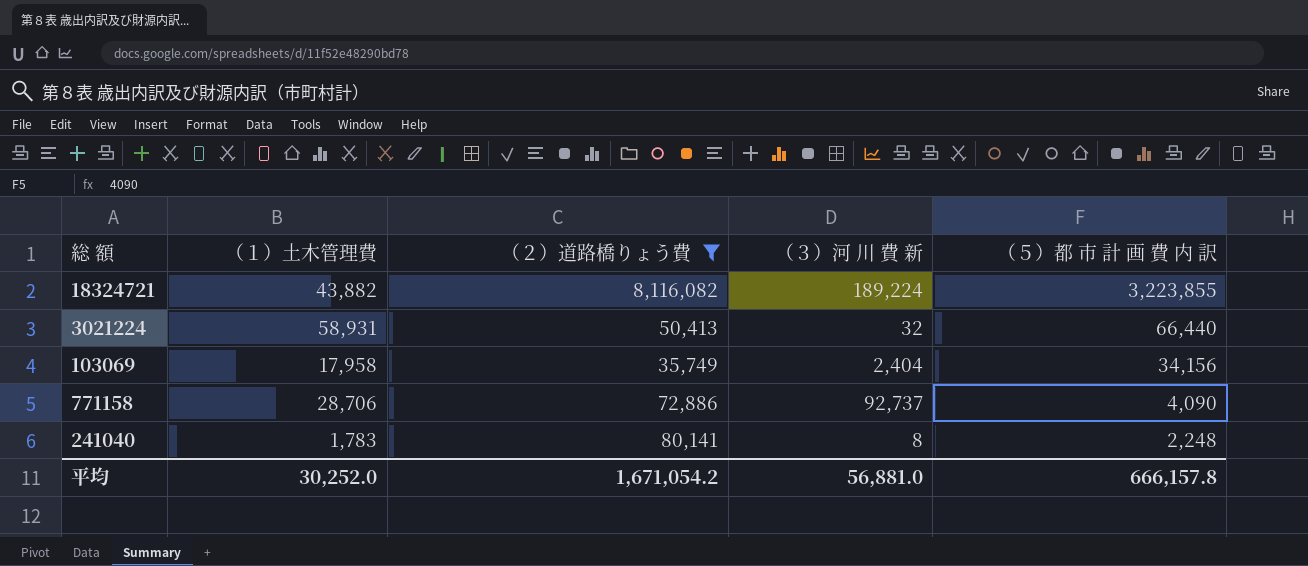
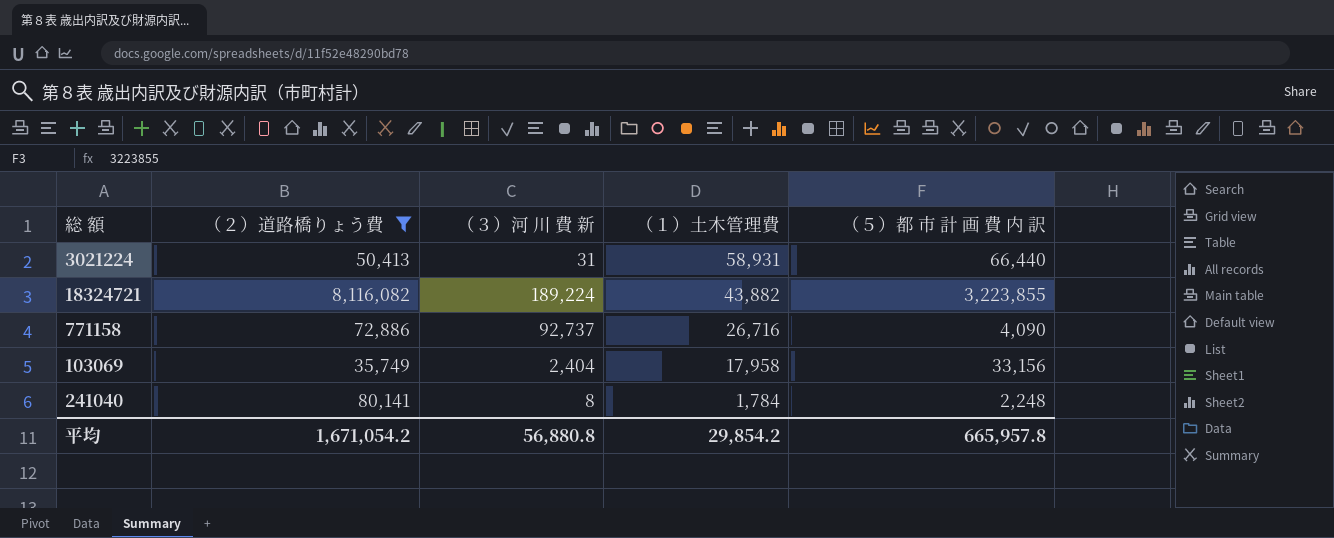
row order: （５）都 市 計 画 費 内 訳 descending -> （１）土木管理費 descending
column （１）土木管理費 | position: 2 -> 4
3021224 | （３）河 川 費 新: 32 -> 31
771158 | （１）土木管理費: 28,706 -> 26,716
103069 | （５）都 市 計 画 費 内 訳: 34,156 -> 33,156
241040 | （１）土木管理費: 1,783 -> 1,784
平均 | （３）河 川 費 新: 56,881.0 -> 56,880.8
平均 | （１）土木管理費: 30,252.0 -> 29,854.2
平均 | （５）都 市 計 画 費 内 訳: 666,157.8 -> 665,957.8

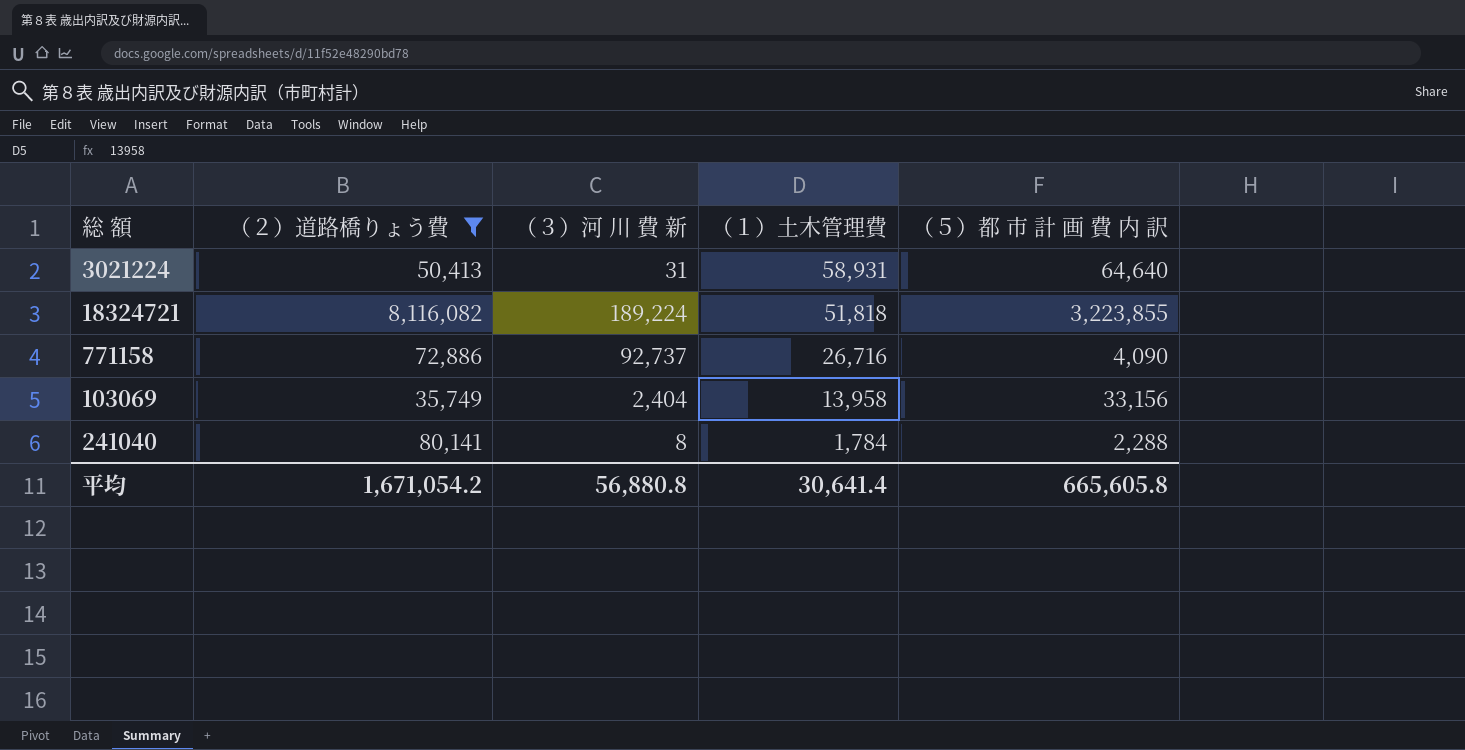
3021224 | （５）都 市 計 画 費 内 訳: 66,440 -> 64,640
18324721 | （１）土木管理費: 43,882 -> 51,818
103069 | （１）土木管理費: 17,958 -> 13,958
241040 | （５）都 市 計 画 費 内 訳: 2,248 -> 2,288
平均 | （１）土木管理費: 29,854.2 -> 30,641.4
平均 | （５）都 市 計 画 費 内 訳: 665,957.8 -> 665,605.8

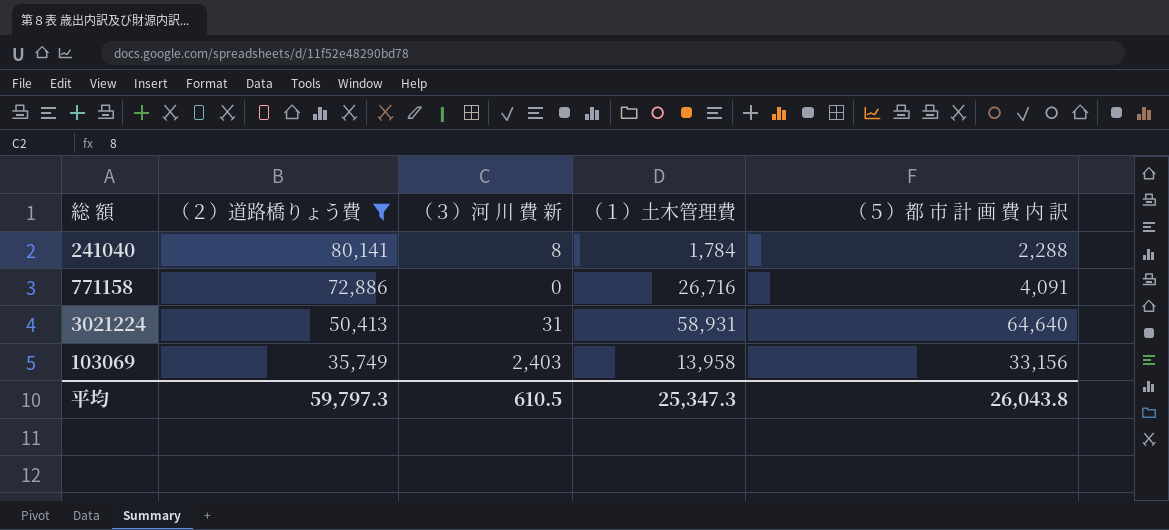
row order: （１）土木管理費 descending -> （２）道路橋りょう費 descending
row 18324721: 8,116,082 | 189,224 | 51,818 | 3,223,855 -> none
771158 | （３）河 川 費 新: 92,737 -> 0
771158 | （５）都 市 計 画 費 内 訳: 4,090 -> 4,091
103069 | （３）河 川 費 新: 2,404 -> 2,403
平均 | （２）道路橋りょう費: 1,671,054.2 -> 59,797.3
平均 | （３）河 川 費 新: 56,880.8 -> 610.5
平均 | （１）土木管理費: 30,641.4 -> 25,347.3
平均 | （５）都 市 計 画 費 内 訳: 665,605.8 -> 26,043.8

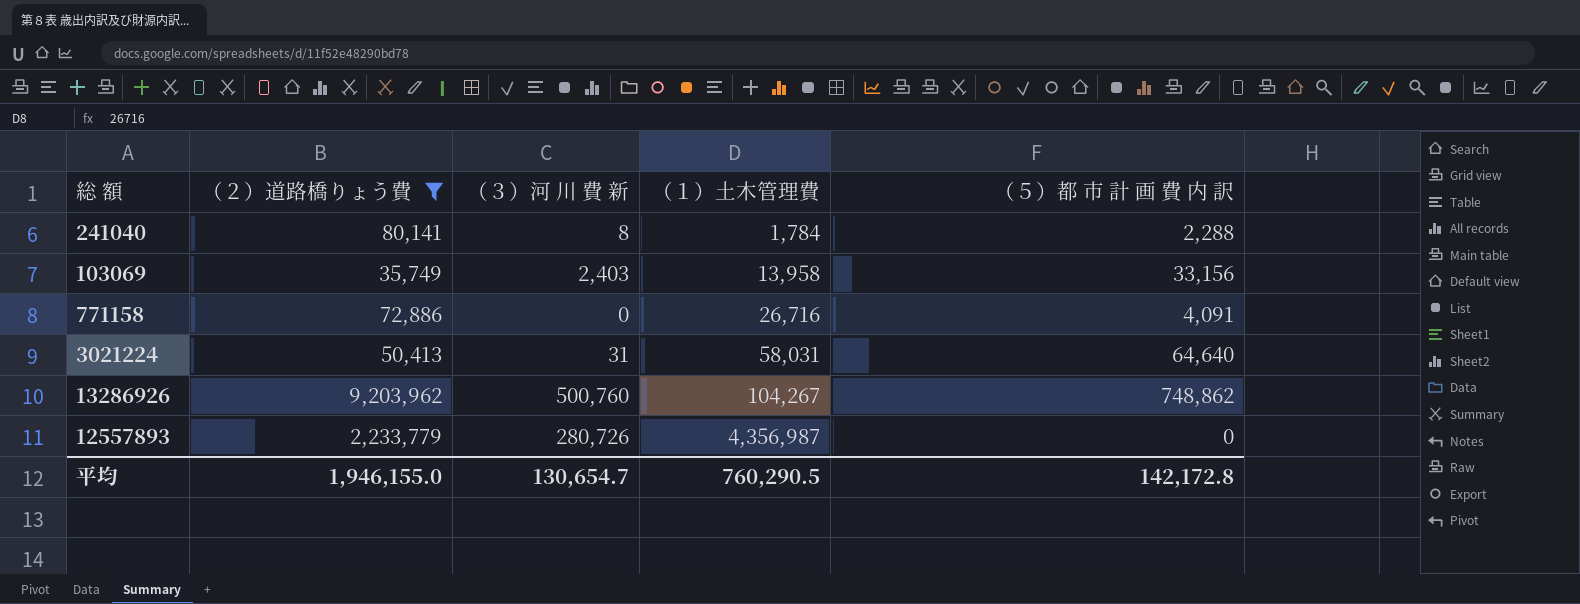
row order: （２）道路橋りょう費 descending -> （１）土木管理費 ascending
3021224 | （１）土木管理費: 58,931 -> 58,031
row 13286926: none -> 9,203,962 | 500,760 | 104,267 | 748,862
row 12557893: none -> 2,233,779 | 280,726 | 4,356,987 | 0
平均 | （２）道路橋りょう費: 59,797.3 -> 1,946,155.0
平均 | （３）河 川 費 新: 610.5 -> 130,654.7
平均 | （１）土木管理費: 25,347.3 -> 760,290.5
平均 | （５）都 市 計 画 費 内 訳: 26,043.8 -> 142,172.8

